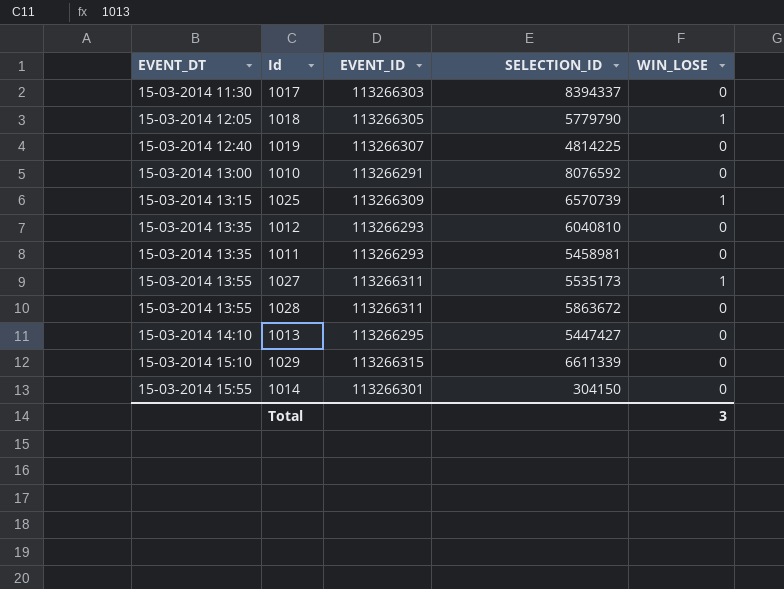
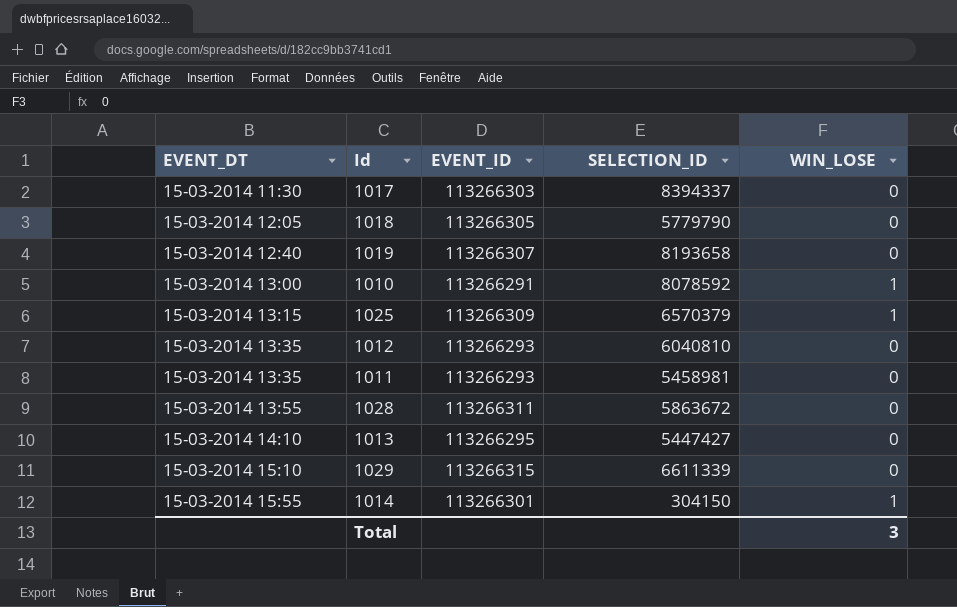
row 1027: 15-03-2014 13:55 | 113266311 | 5535173 | 1 -> none
1018 | WIN_LOSE: 1 -> 0
1019 | SELECTION_ID: 4814225 -> 8193658
1010 | SELECTION_ID: 8076592 -> 8078592
1010 | WIN_LOSE: 0 -> 1
1025 | SELECTION_ID: 6570739 -> 6570379
1014 | WIN_LOSE: 0 -> 1

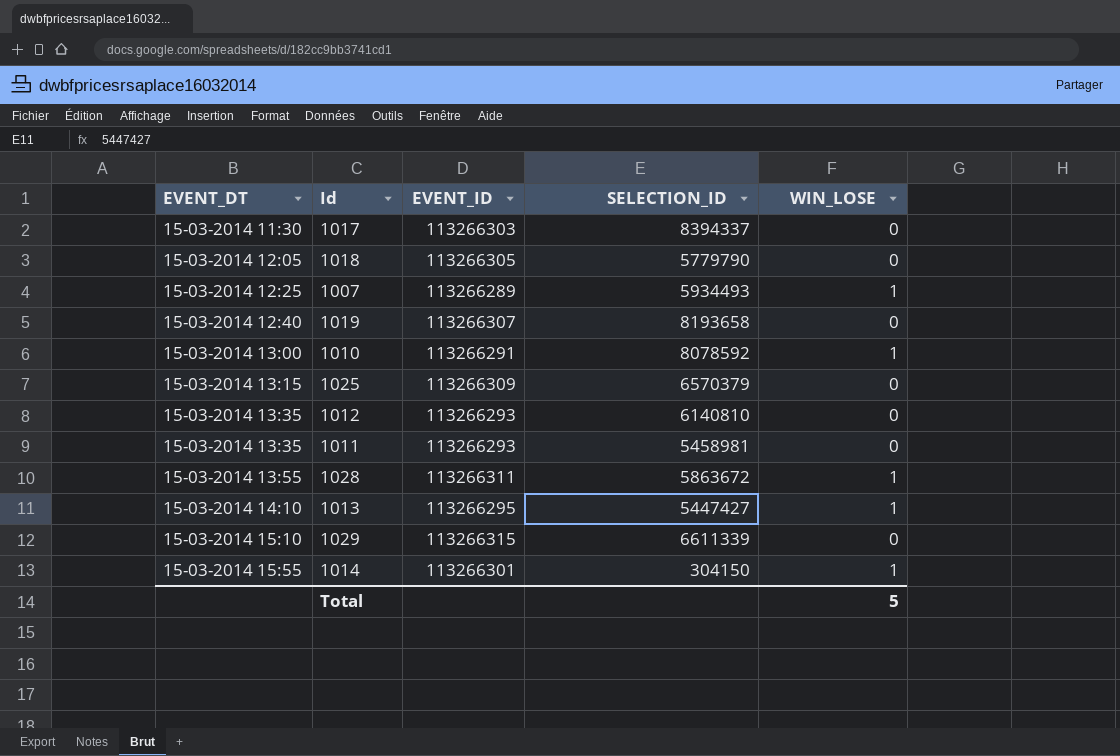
row 1007: none -> 15-03-2014 12:25 | 113266289 | 5934493 | 1
1025 | WIN_LOSE: 1 -> 0
1012 | SELECTION_ID: 6040810 -> 6140810
1028 | WIN_LOSE: 0 -> 1
1013 | WIN_LOSE: 0 -> 1
Total | WIN_LOSE: 3 -> 5

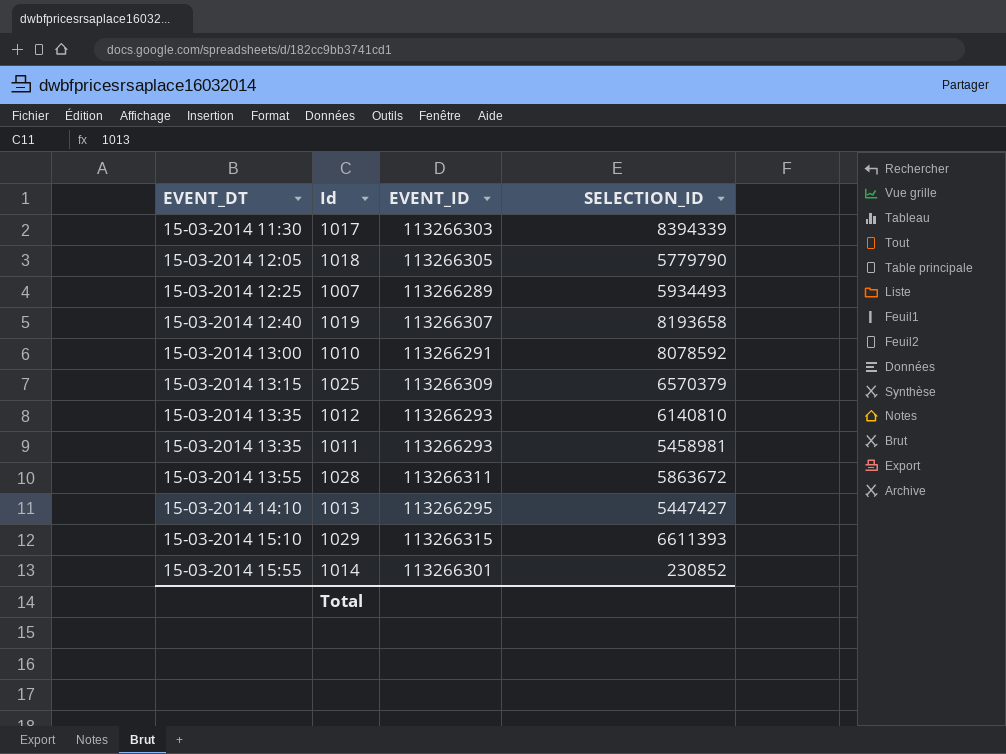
column WIN_LOSE | position: 5 -> none
1017 | SELECTION_ID: 8394337 -> 8394339
1029 | SELECTION_ID: 6611339 -> 6611393
1014 | SELECTION_ID: 304150 -> 230852

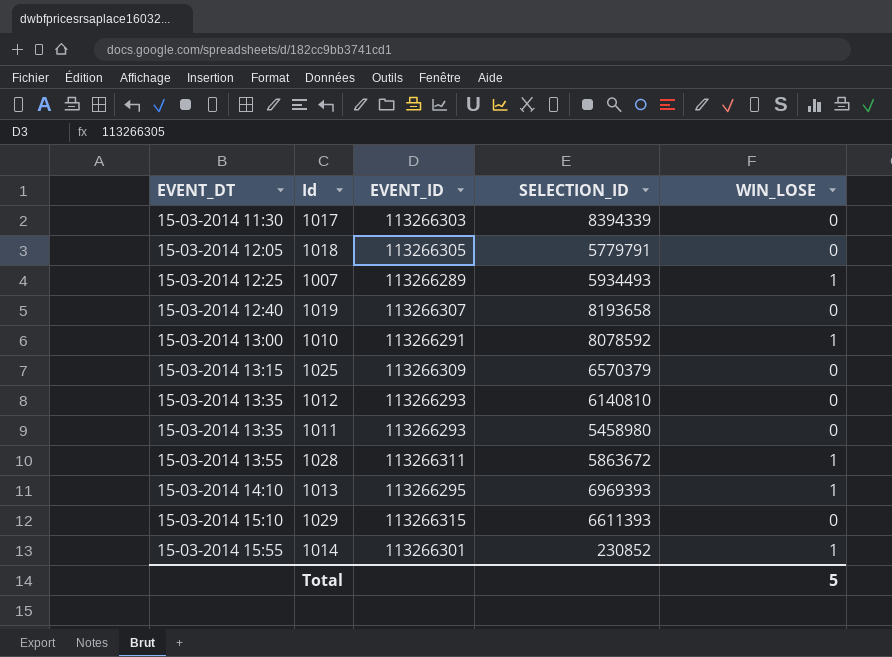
column WIN_LOSE | position: none -> 5
1018 | SELECTION_ID: 5779790 -> 5779791
1011 | SELECTION_ID: 5458981 -> 5458980
1013 | SELECTION_ID: 5447427 -> 6969393

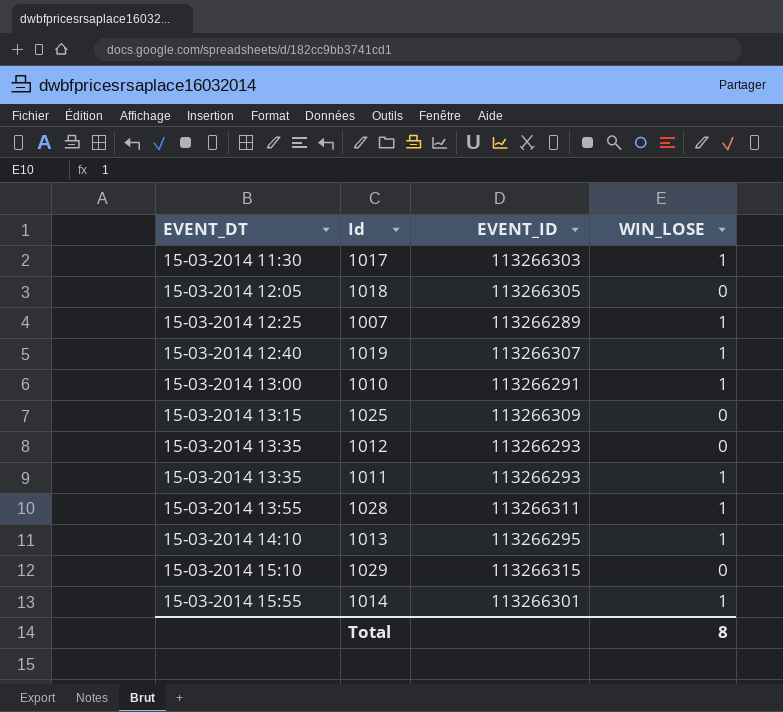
column SELECTION_ID | position: 4 -> none
1017 | WIN_LOSE: 0 -> 1
1019 | WIN_LOSE: 0 -> 1
1011 | WIN_LOSE: 0 -> 1
Total | WIN_LOSE: 5 -> 8

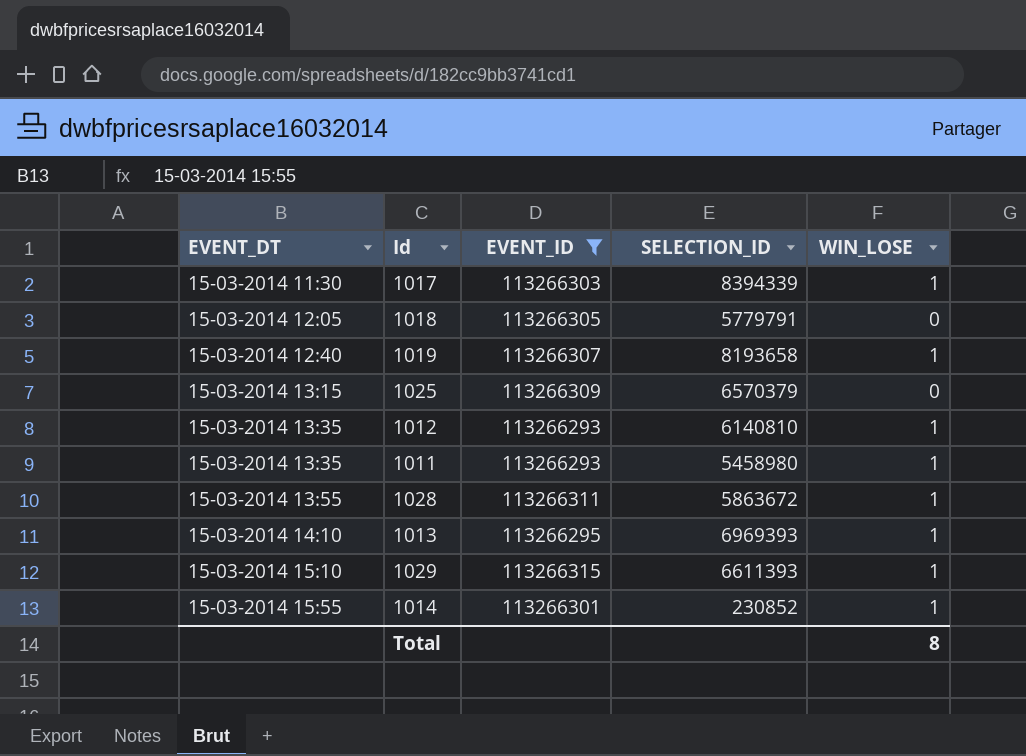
filter: none -> EVENT_ID >= 113266293
column SELECTION_ID | position: none -> 4
1012 | WIN_LOSE: 0 -> 1
1029 | WIN_LOSE: 0 -> 1

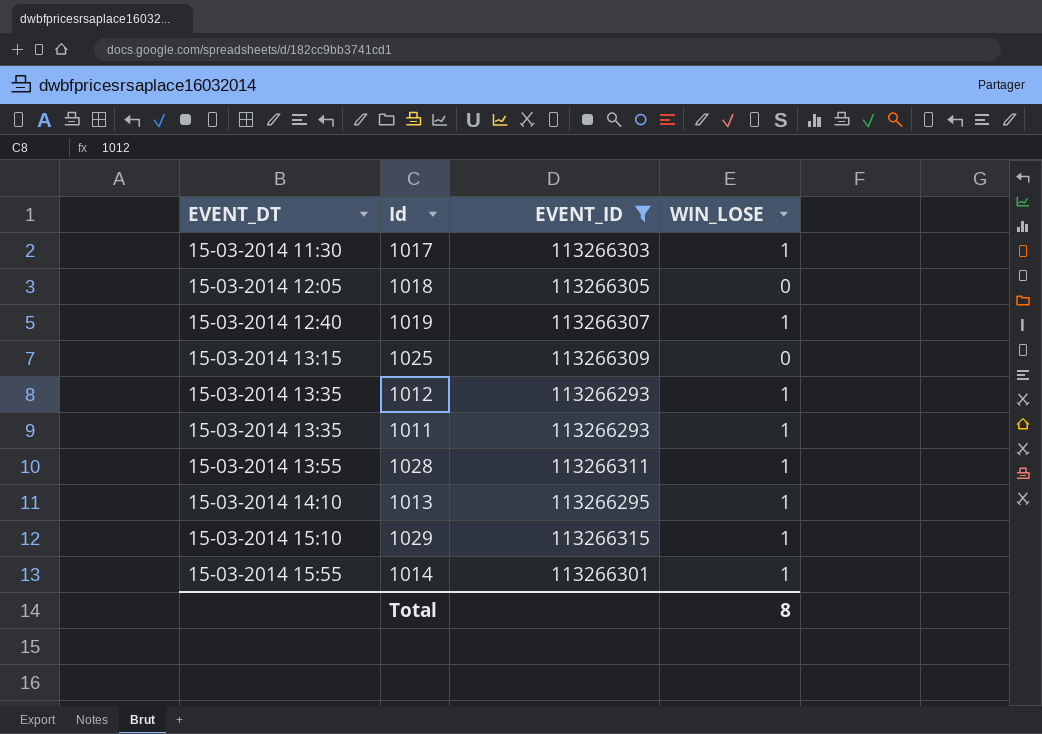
column SELECTION_ID | position: 4 -> none

